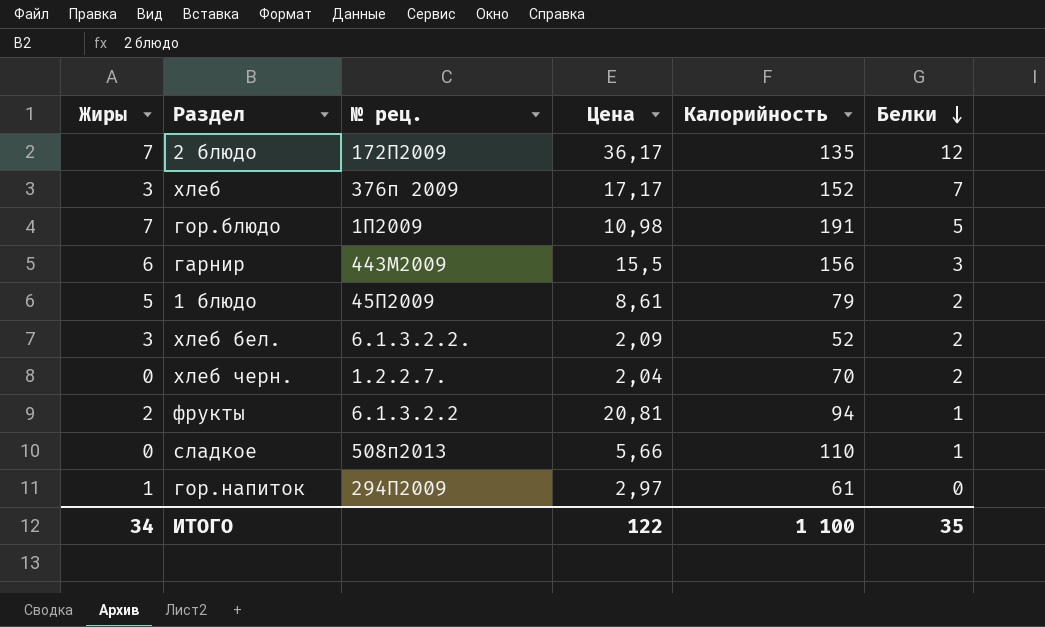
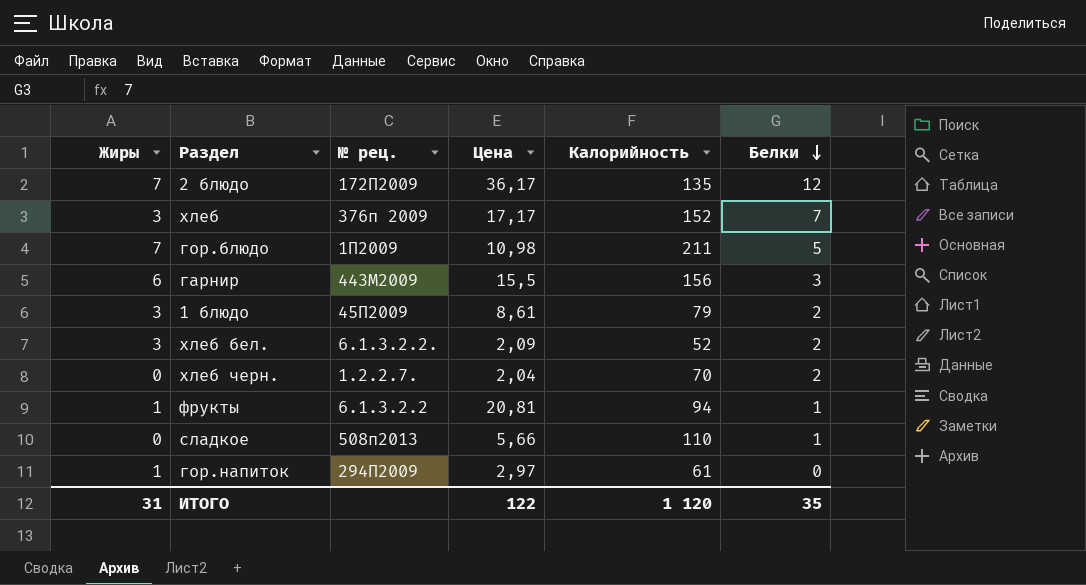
гор.блюдо | Калорийность: 191 -> 211
1 блюдо | Жиры: 5 -> 3
фрукты | Жиры: 2 -> 1
ИТОГО | Жиры: 34 -> 31
ИТОГО | Калорийность: 1 100 -> 1 120

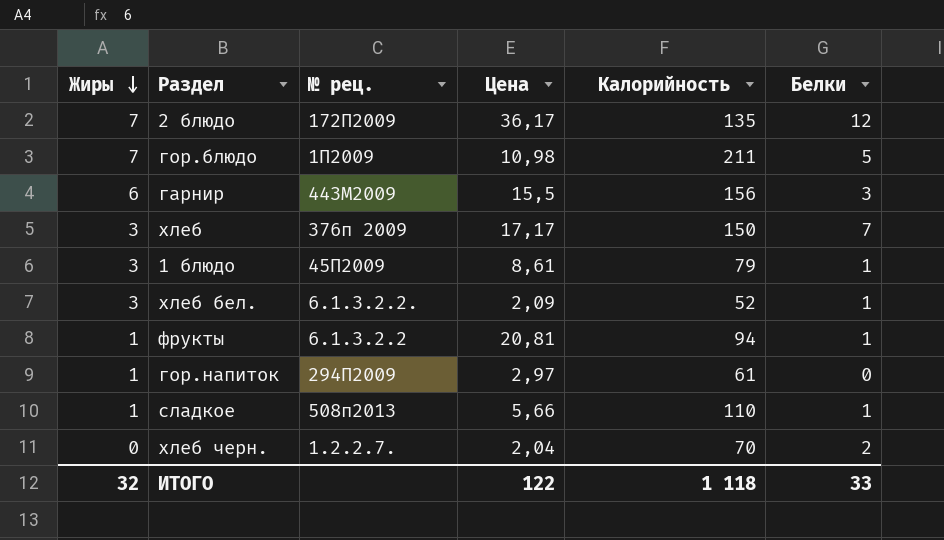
row order: Белки descending -> Жиры descending
хлеб | Калорийность: 152 -> 150
1 блюдо | Белки: 2 -> 1
хлеб бел. | Белки: 2 -> 1
сладкое | Жиры: 0 -> 1
ИТОГО | Жиры: 31 -> 32
ИТОГО | Калорийность: 1 120 -> 1 118
ИТОГО | Белки: 35 -> 33

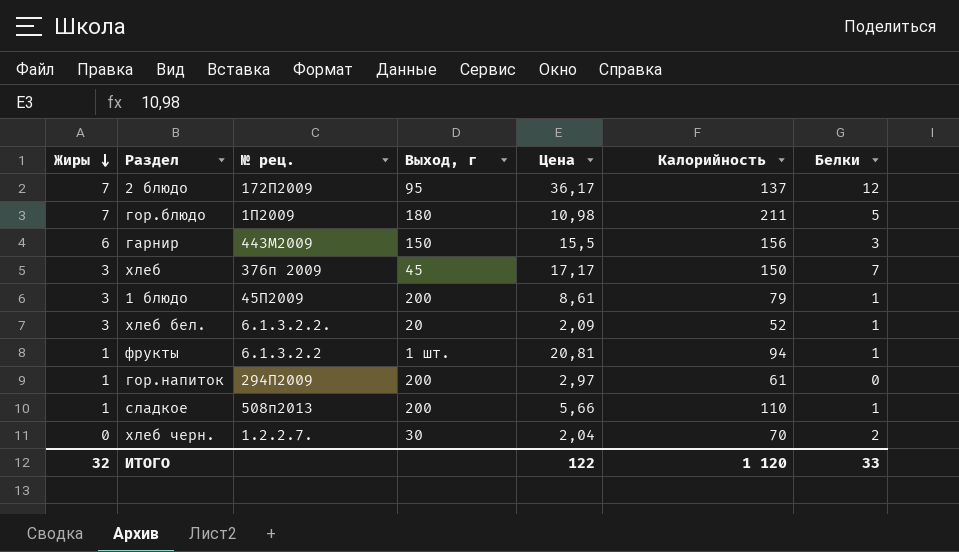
column Выход, г | position: none -> 4
2 блюдо | Калорийность: 135 -> 137
ИТОГО | Калорийность: 1 118 -> 1 120

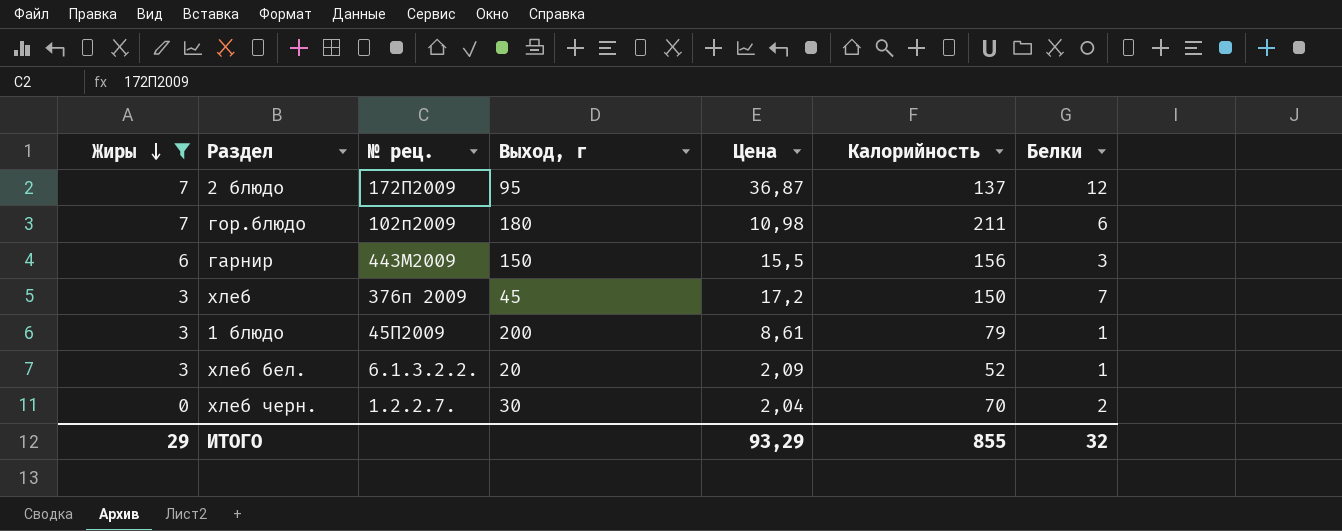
filter: none -> Жиры != 1
2 блюдо | Цена: 36,17 -> 36,87
гор.блюдо | № рец.: 1П2009 -> 102п2009
гор.блюдо | Белки: 5 -> 6
хлеб | Цена: 17,17 -> 17,2
ИТОГО | Жиры: 32 -> 29
ИТОГО | Цена: 122 -> 93,29
ИТОГО | Калорийность: 1 120 -> 855
ИТОГО | Белки: 33 -> 32

